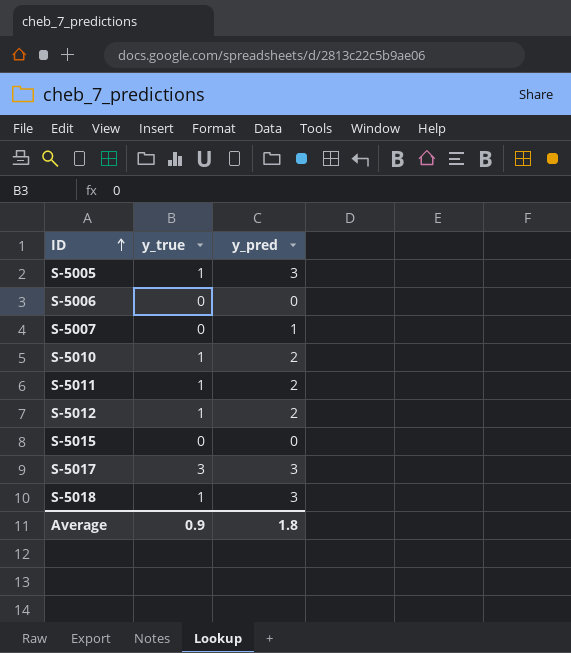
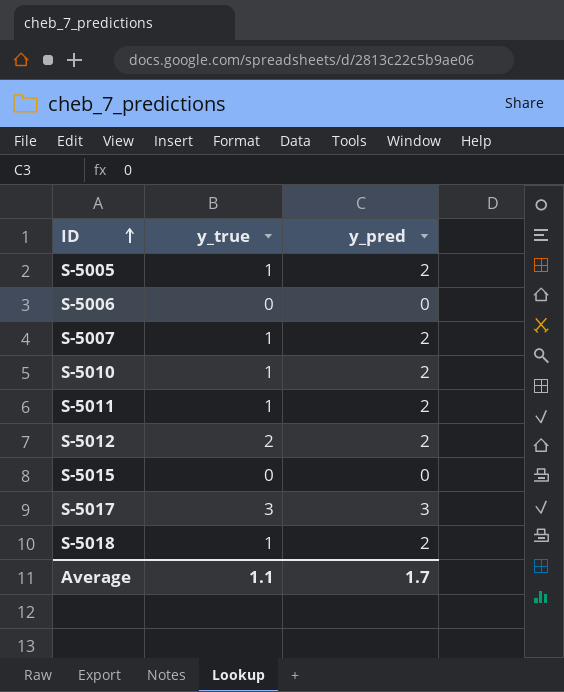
S-5005 | y_pred: 3 -> 2
S-5007 | y_true: 0 -> 1
S-5007 | y_pred: 1 -> 2
S-5012 | y_true: 1 -> 2
S-5018 | y_pred: 3 -> 2
Average | y_true: 0.9 -> 1.1
Average | y_pred: 1.8 -> 1.7

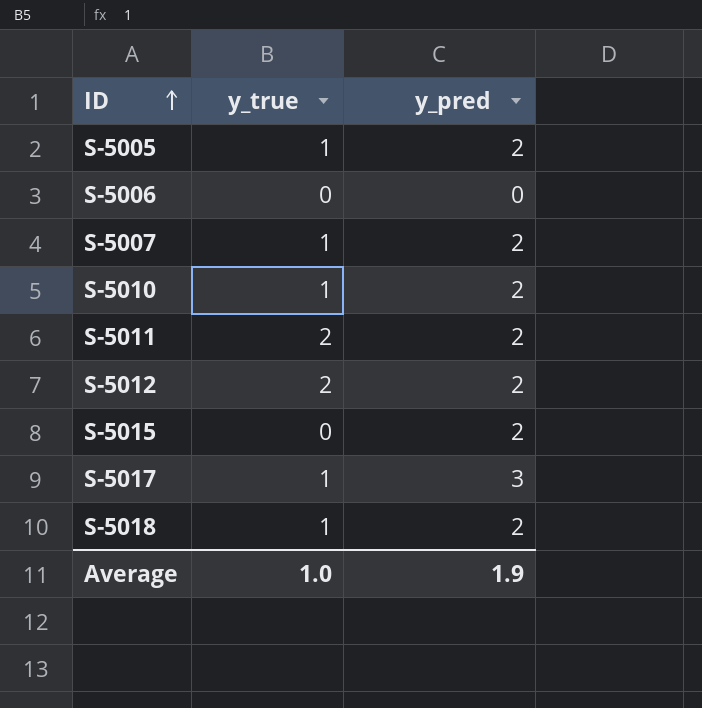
S-5011 | y_true: 1 -> 2
S-5015 | y_pred: 0 -> 2
S-5017 | y_true: 3 -> 1
Average | y_true: 1.1 -> 1.0
Average | y_pred: 1.7 -> 1.9

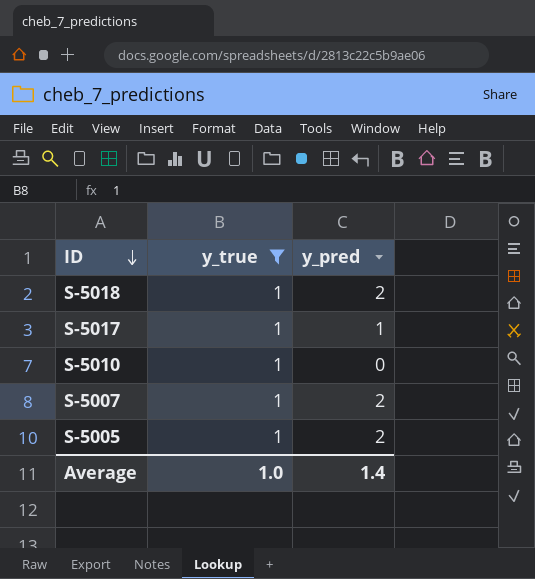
filter: none -> y_true = 1
row order: ID ascending -> ID descending
S-5017 | y_pred: 3 -> 1
S-5010 | y_pred: 2 -> 0
Average | y_pred: 1.9 -> 1.4

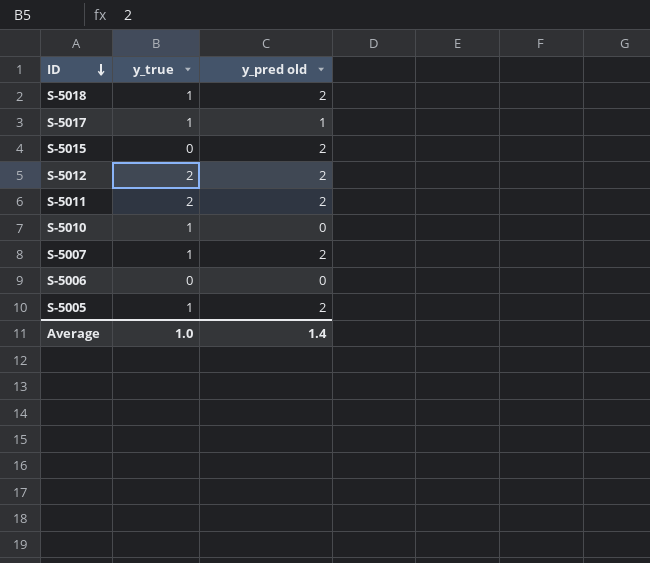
filter: y_true = 1 -> none
column name: y_pred -> y_pred old

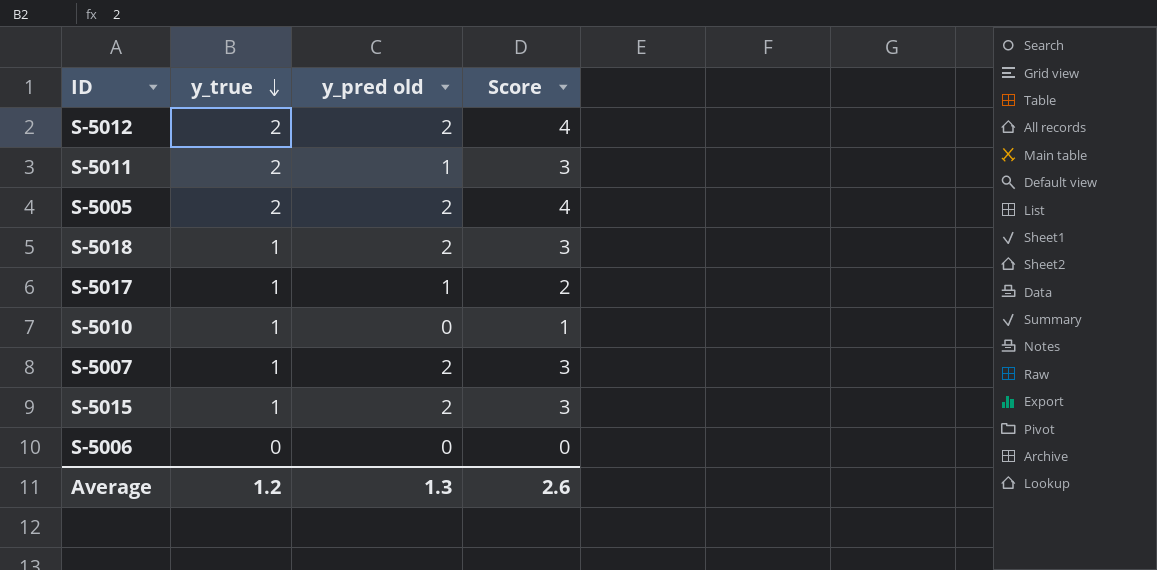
row order: ID descending -> y_true descending
column Score | formula: none -> [y_true] + [y_pred old]
S-5011 | y_pred old: 2 -> 1
S-5005 | y_true: 1 -> 2
S-5015 | y_true: 0 -> 1
Average | y_true: 1.0 -> 1.2
Average | y_pred old: 1.4 -> 1.3

